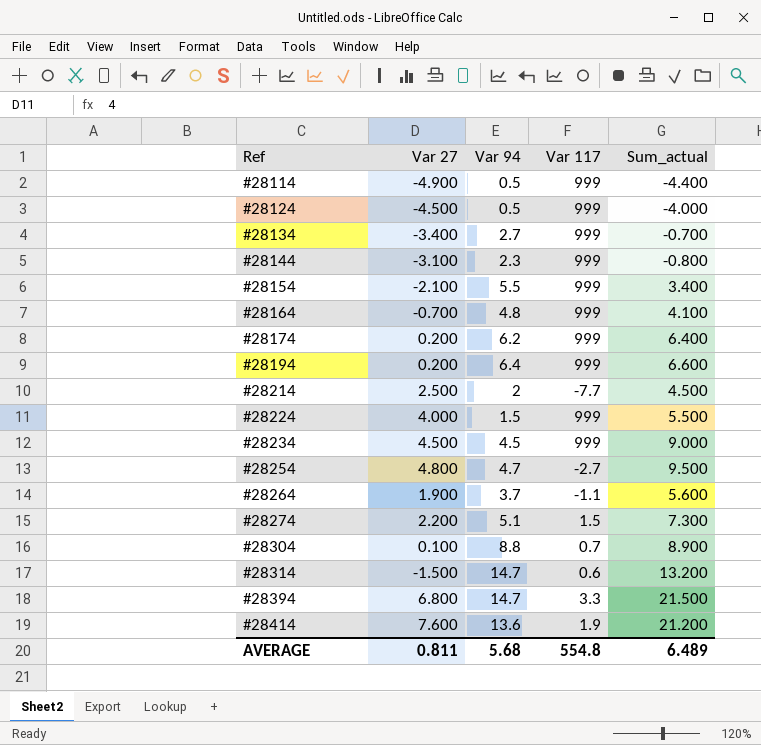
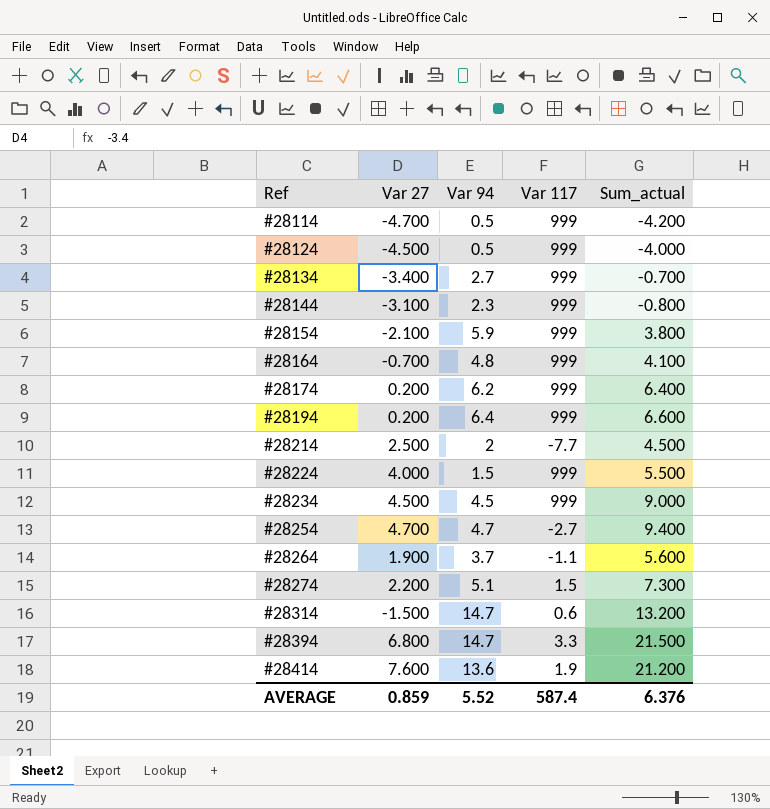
row #28304: 0.100 | 8.8 | 0.7 | 8.900 -> none
#28114 | Var 27: -4.900 -> -4.700
#28114 | Sum_actual: -4.400 -> -4.200
#28154 | Var 94: 5.5 -> 5.9
#28154 | Sum_actual: 3.400 -> 3.800
#28254 | Var 27: 4.800 -> 4.700
#28254 | Sum_actual: 9.500 -> 9.400
AVERAGE | Var 27: 0.811 -> 0.859
AVERAGE | Var 94: 5.68 -> 5.52
AVERAGE | Var 117: 554.8 -> 587.4
AVERAGE | Sum_actual: 6.489 -> 6.376

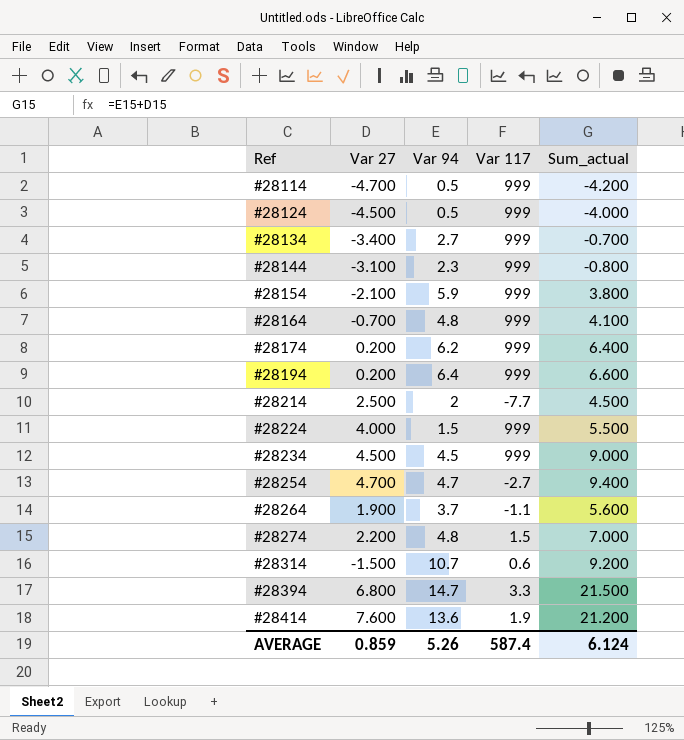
#28274 | Var 94: 5.1 -> 4.8
#28274 | Sum_actual: 7.300 -> 7.000
#28314 | Var 94: 14.7 -> 10.7
#28314 | Sum_actual: 13.200 -> 9.200
AVERAGE | Var 94: 5.52 -> 5.26
AVERAGE | Sum_actual: 6.376 -> 6.124

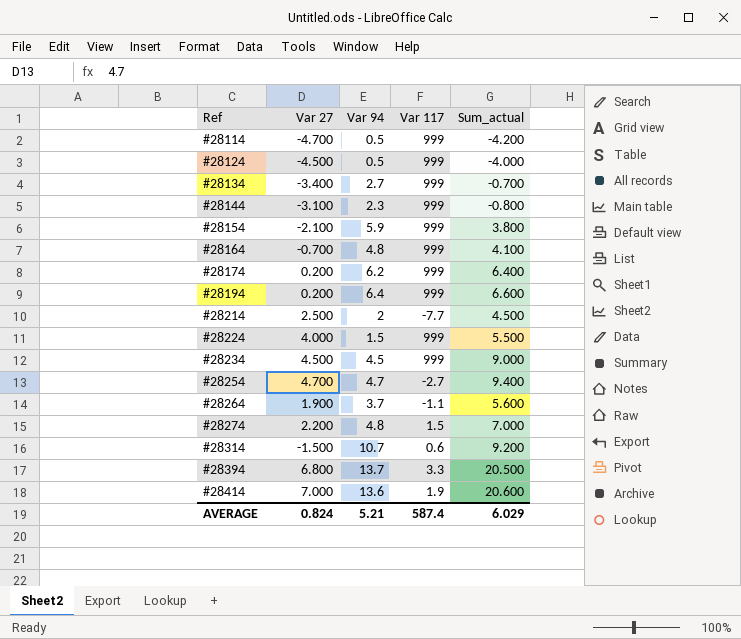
#28394 | Var 94: 14.7 -> 13.7
#28394 | Sum_actual: 21.500 -> 20.500
#28414 | Var 27: 7.600 -> 7.000
#28414 | Sum_actual: 21.200 -> 20.600
AVERAGE | Var 27: 0.859 -> 0.824
AVERAGE | Var 94: 5.26 -> 5.21
AVERAGE | Sum_actual: 6.124 -> 6.029

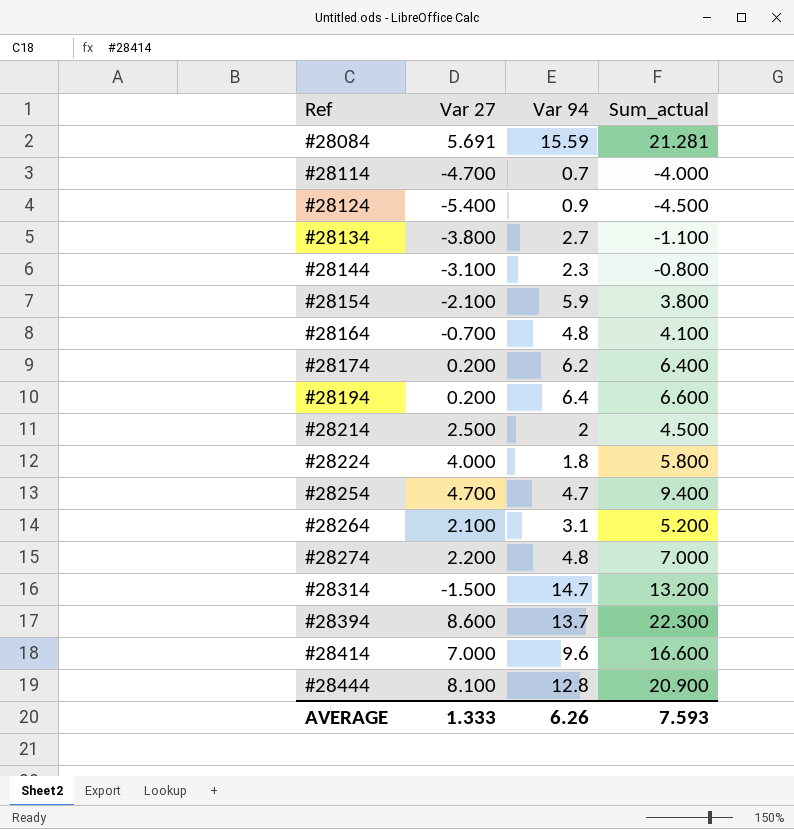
column Var 117 | position: 4 -> none
row #28234: 4.500 | 4.5 | 999 | 9.000 -> none
row #28084: none -> 5.691 | 15.59 | 21.281
#28114 | Var 94: 0.5 -> 0.7
#28114 | Sum_actual: -4.200 -> -4.000
#28124 | Var 27: -4.500 -> -5.400
#28124 | Var 94: 0.5 -> 0.9
#28124 | Sum_actual: -4.000 -> -4.500
#28134 | Var 27: -3.400 -> -3.800
#28134 | Sum_actual: -0.700 -> -1.100
#28224 | Var 94: 1.5 -> 1.8
#28224 | Sum_actual: 5.500 -> 5.800
#28264 | Var 27: 1.900 -> 2.100
#28264 | Var 94: 3.7 -> 3.1
#28264 | Sum_actual: 5.600 -> 5.200
#28314 | Var 94: 10.7 -> 14.7
#28314 | Sum_actual: 9.200 -> 13.200
#28394 | Var 27: 6.800 -> 8.600
#28394 | Sum_actual: 20.500 -> 22.300
#28414 | Var 94: 13.6 -> 9.6
#28414 | Sum_actual: 20.600 -> 16.600
row #28444: none -> 8.100 | 12.8 | 20.900
AVERAGE | Var 27: 0.824 -> 1.333
AVERAGE | Var 94: 5.21 -> 6.26
AVERAGE | Sum_actual: 6.029 -> 7.593

